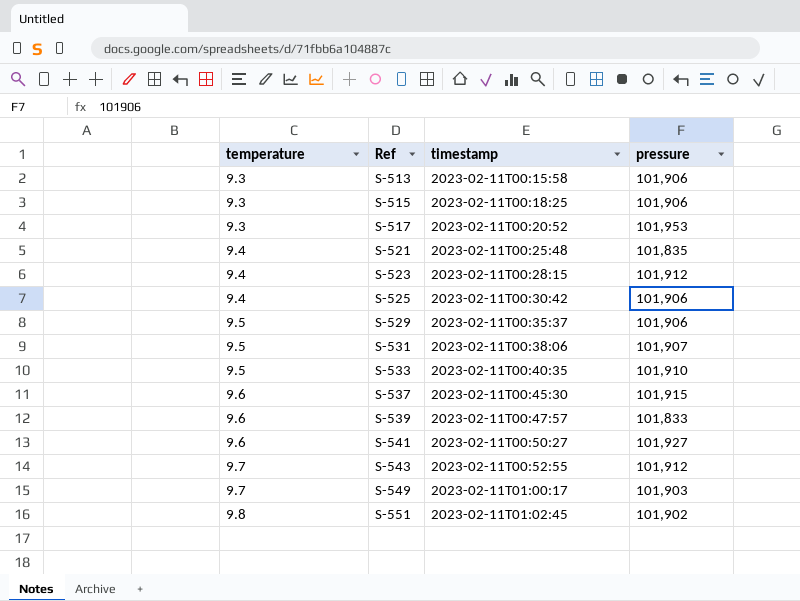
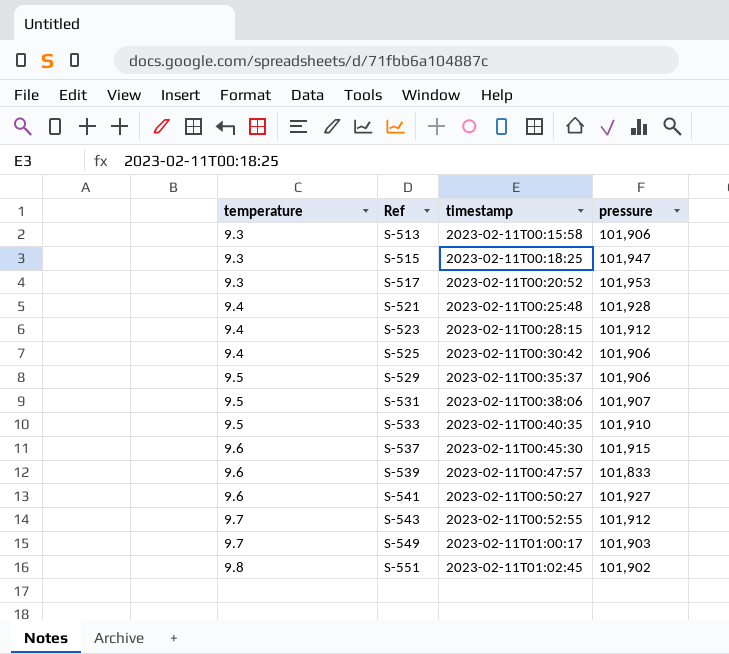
S-515 | pressure: 101,906 -> 101,947
S-521 | pressure: 101,835 -> 101,928

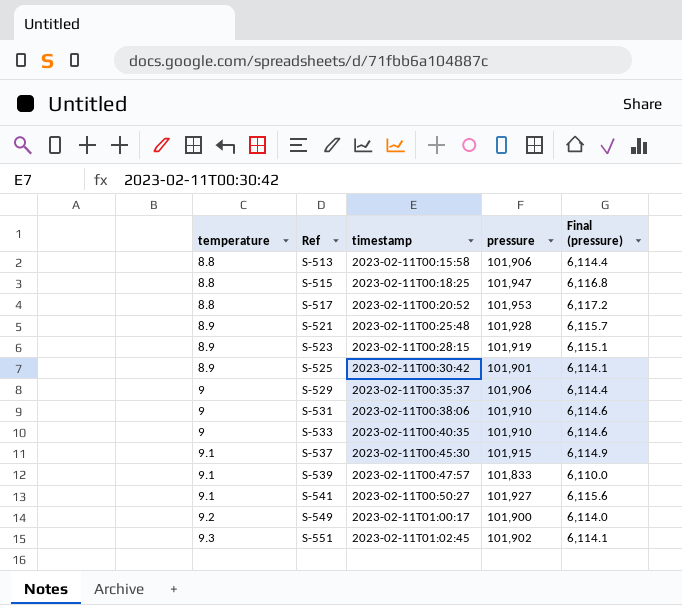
column Final (pressure) | formula: none -> [pressure] * 0.06
row S-543: 9.7 | 2023-02-11T00:52:55 | 101,912 -> none
S-513 | temperature: 9.3 -> 8.8
S-515 | temperature: 9.3 -> 8.8
S-517 | temperature: 9.3 -> 8.8
S-521 | temperature: 9.4 -> 8.9
S-523 | temperature: 9.4 -> 8.9
S-523 | pressure: 101,912 -> 101,919
S-525 | temperature: 9.4 -> 8.9
S-525 | pressure: 101,906 -> 101,901
S-529 | temperature: 9.5 -> 9
S-531 | temperature: 9.5 -> 9
S-531 | pressure: 101,907 -> 101,910
S-533 | temperature: 9.5 -> 9
S-537 | temperature: 9.6 -> 9.1
S-539 | temperature: 9.6 -> 9.1
S-541 | temperature: 9.6 -> 9.1
S-549 | temperature: 9.7 -> 9.2
S-549 | pressure: 101,903 -> 101,900
S-551 | temperature: 9.8 -> 9.3

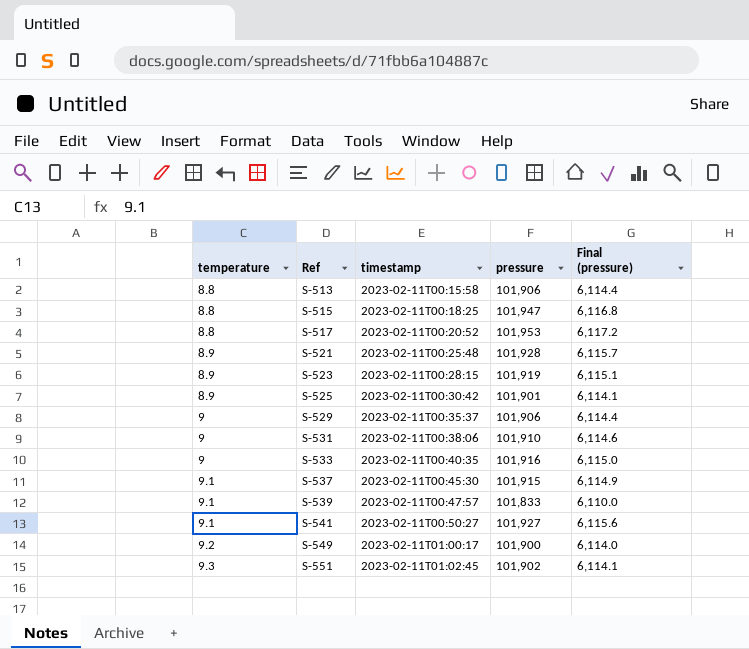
S-533 | pressure: 101,910 -> 101,916
S-533 | Final (pressure): 6,114.6 -> 6,115.0

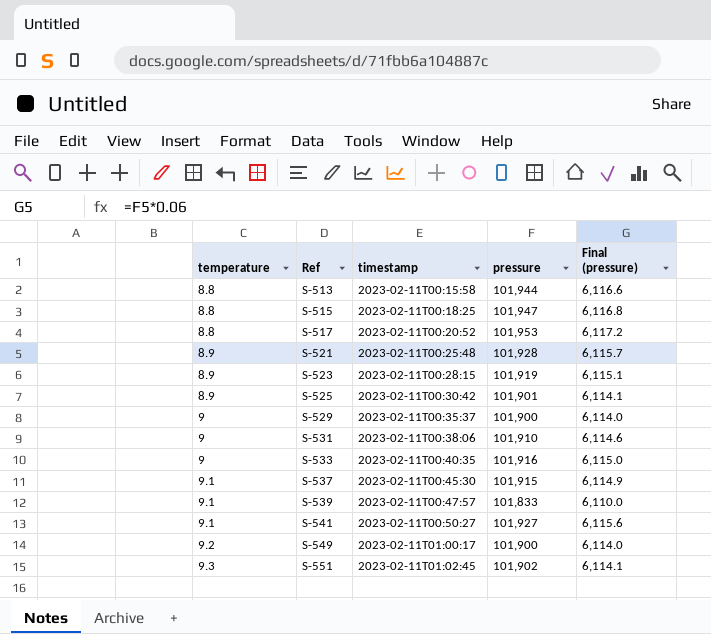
S-513 | pressure: 101,906 -> 101,944
S-513 | Final (pressure): 6,114.4 -> 6,116.6
S-529 | pressure: 101,906 -> 101,900
S-529 | Final (pressure): 6,114.4 -> 6,114.0

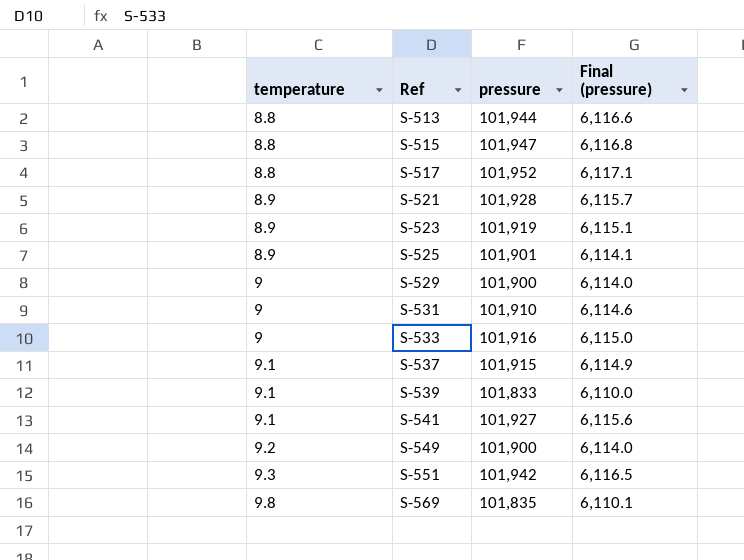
column timestamp | position: 3 -> none
S-517 | pressure: 101,953 -> 101,952
S-517 | Final (pressure): 6,117.2 -> 6,117.1
S-551 | pressure: 101,902 -> 101,942
S-551 | Final (pressure): 6,114.1 -> 6,116.5
row S-569: none -> 9.8 | 101,835 | 6,110.1

